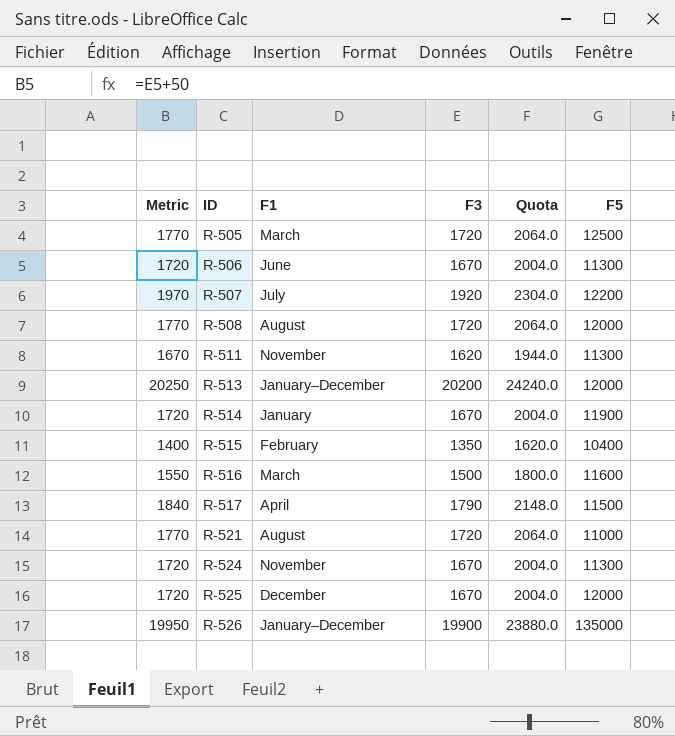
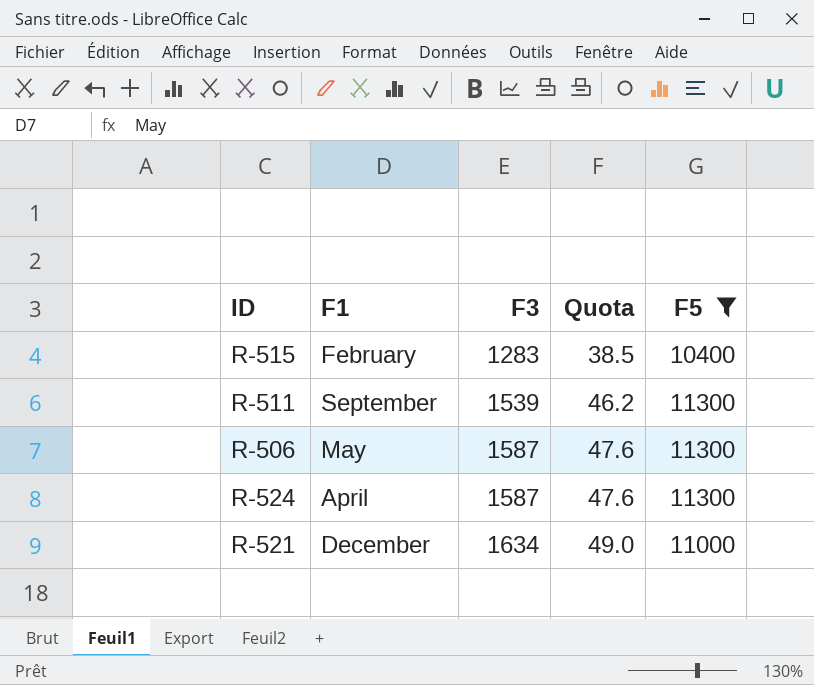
filter: none -> F5 <= 11300
row order: ID ascending -> F3 ascending
column Metric | formula: [F3] + 50 -> none
column Quota | formula: [F3] * 1.2 -> [F3] * 0.03
R-515 | F3: 1350 -> 1283
R-511 | F1: November -> September
R-511 | F3: 1620 -> 1539
R-506 | F1: June -> May
R-506 | F3: 1670 -> 1587
R-524 | F1: November -> April
R-524 | F3: 1670 -> 1587
R-521 | F1: August -> December
R-521 | F3: 1720 -> 1634

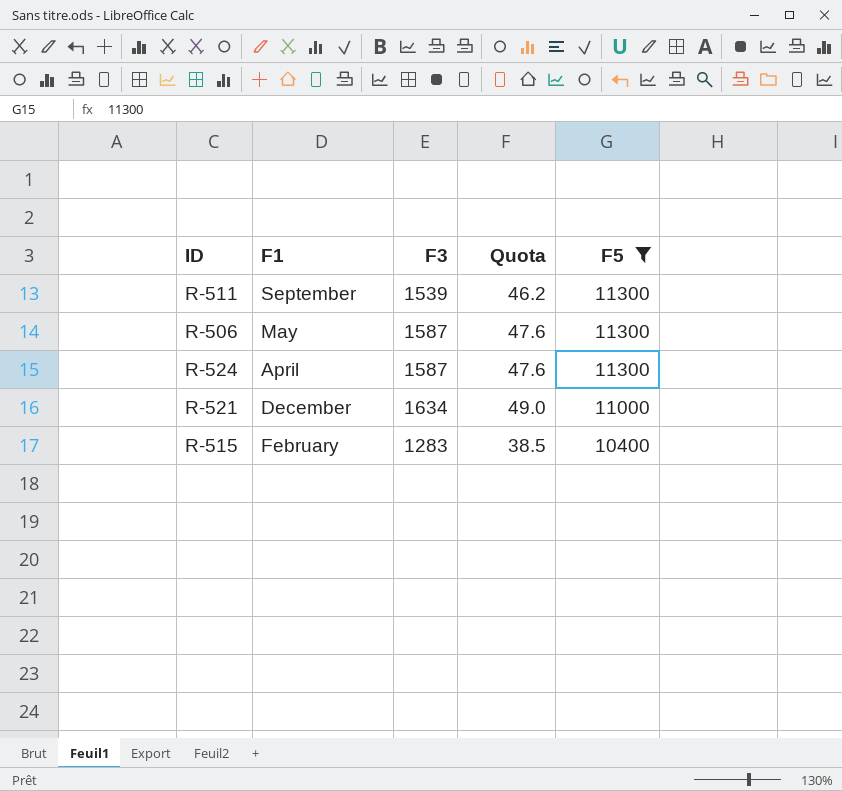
row order: F3 ascending -> F5 descending

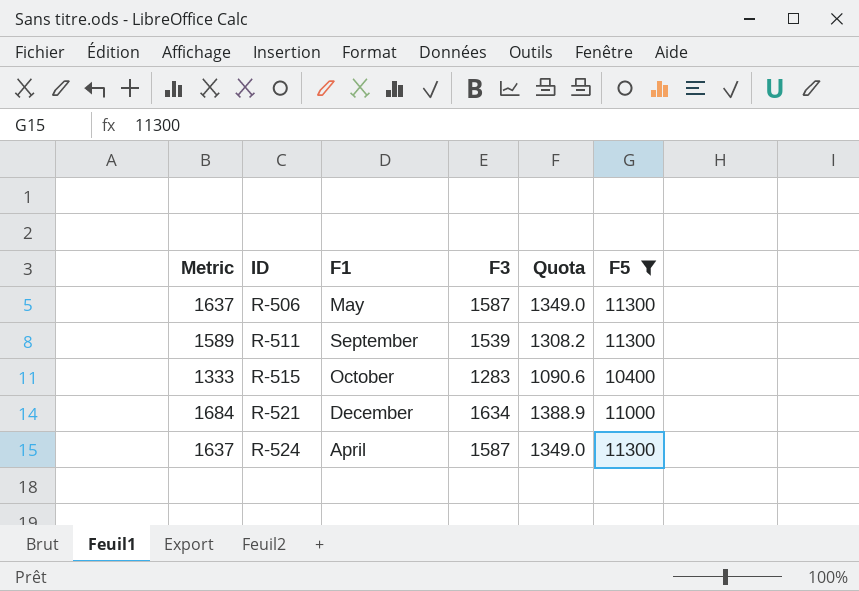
row order: F5 descending -> ID ascending
column Metric | formula: none -> [F3] + 50
column Quota | formula: [F3] * 0.03 -> [F3] * 0.85
R-515 | F1: February -> October

